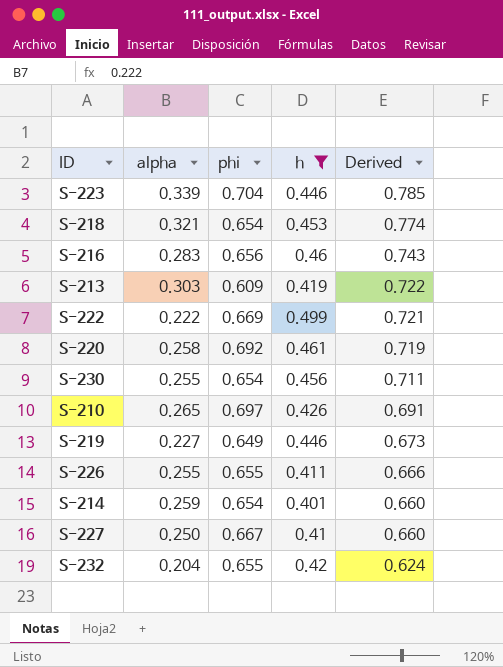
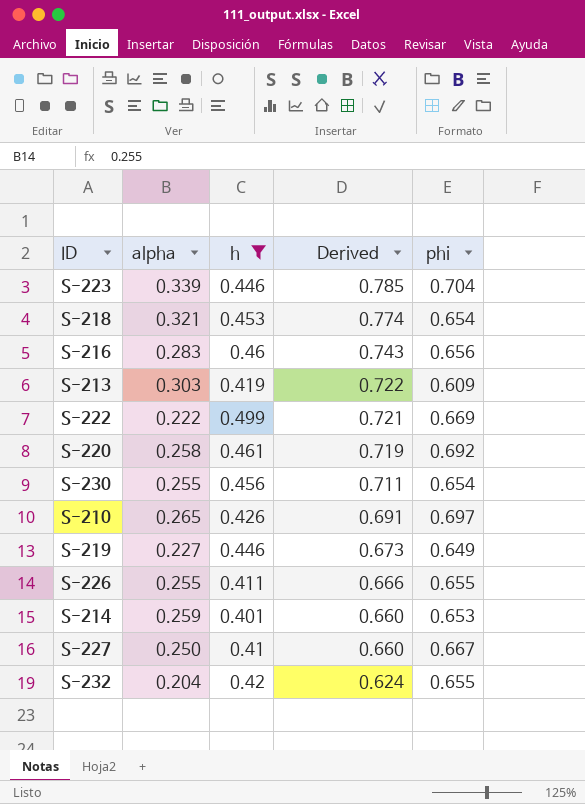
column phi | position: 3 -> 5
S-214 | phi: 0.654 -> 0.653

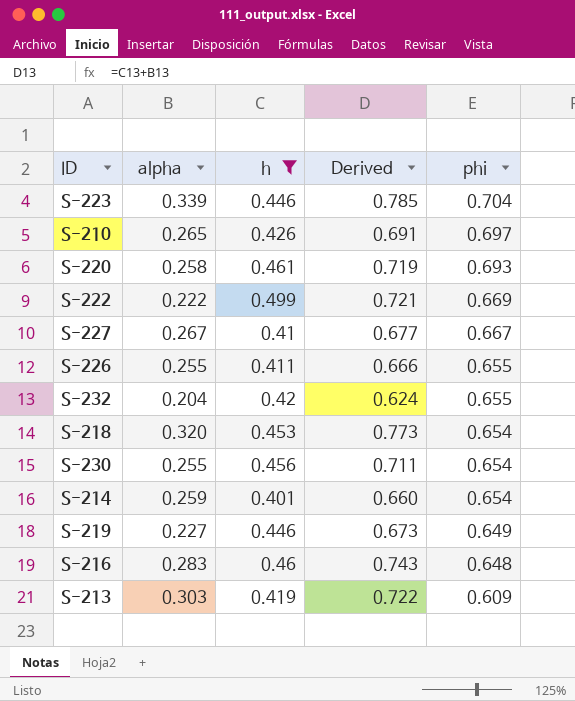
row order: Derived descending -> phi descending
S-220 | phi: 0.692 -> 0.693
S-227 | alpha: 0.250 -> 0.267
S-227 | Derived: 0.660 -> 0.677
S-218 | alpha: 0.321 -> 0.320
S-218 | Derived: 0.774 -> 0.773
S-214 | phi: 0.653 -> 0.654
S-216 | phi: 0.656 -> 0.648

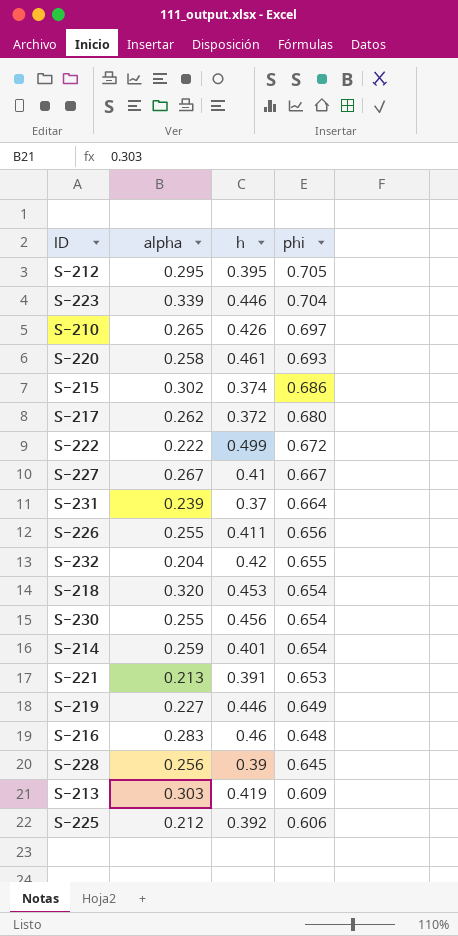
filter: h >= 0.401 -> none
column Derived | formula: [alpha] + [h] -> none
S-222 | phi: 0.669 -> 0.672
S-226 | phi: 0.655 -> 0.656

